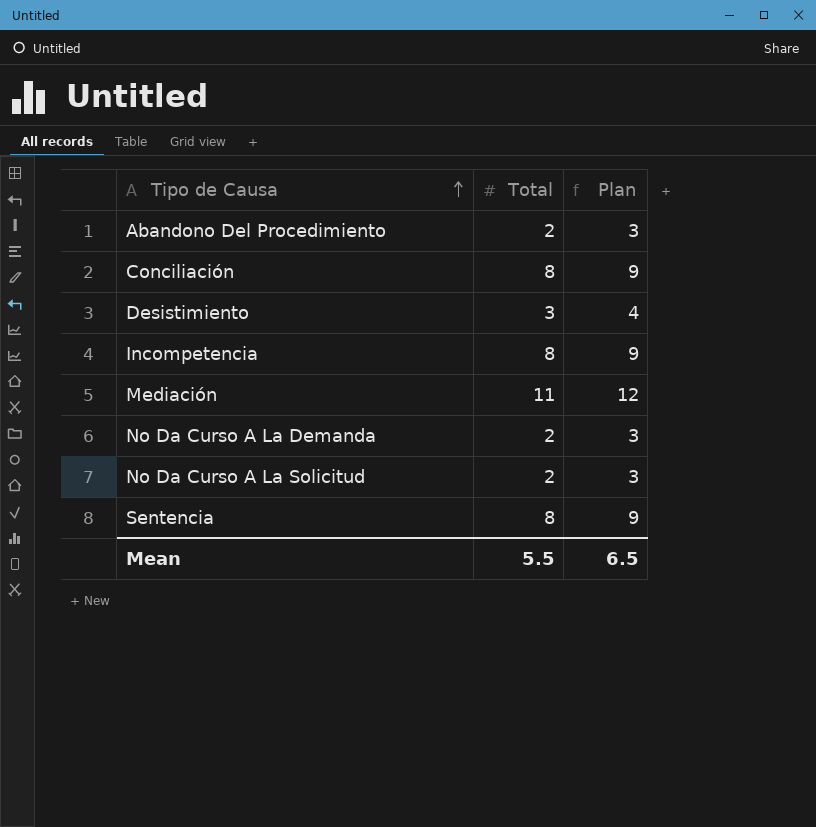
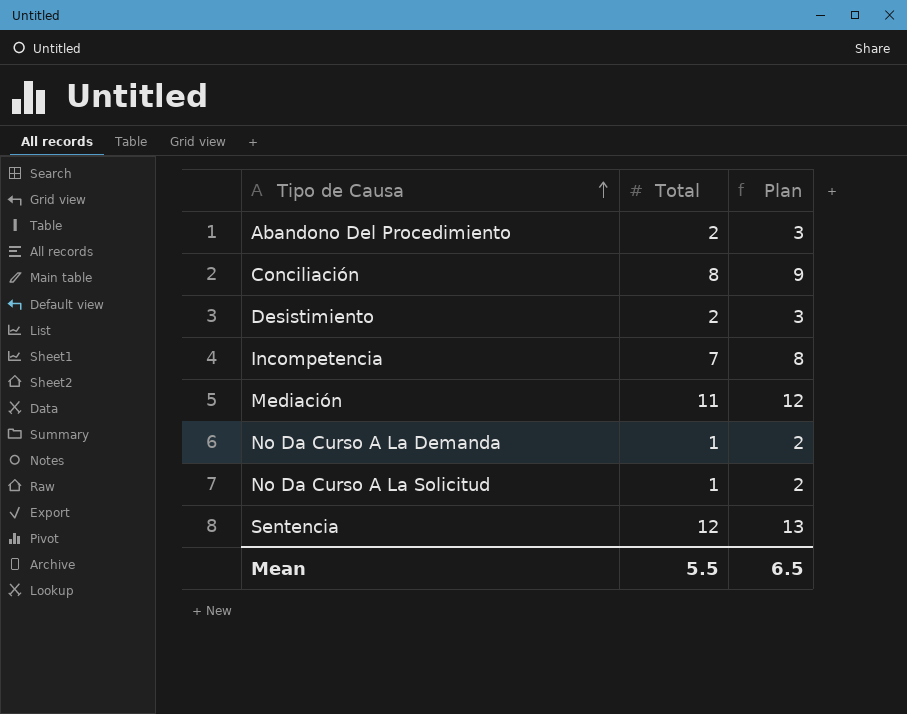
Desistimiento | Total: 3 -> 2
Desistimiento | Plan: 4 -> 3
Incompetencia | Total: 8 -> 7
Incompetencia | Plan: 9 -> 8
No Da Curso A La Demanda | Total: 2 -> 1
No Da Curso A La Demanda | Plan: 3 -> 2
No Da Curso A La Solicitud | Total: 2 -> 1
No Da Curso A La Solicitud | Plan: 3 -> 2
Sentencia | Total: 8 -> 12
Sentencia | Plan: 9 -> 13

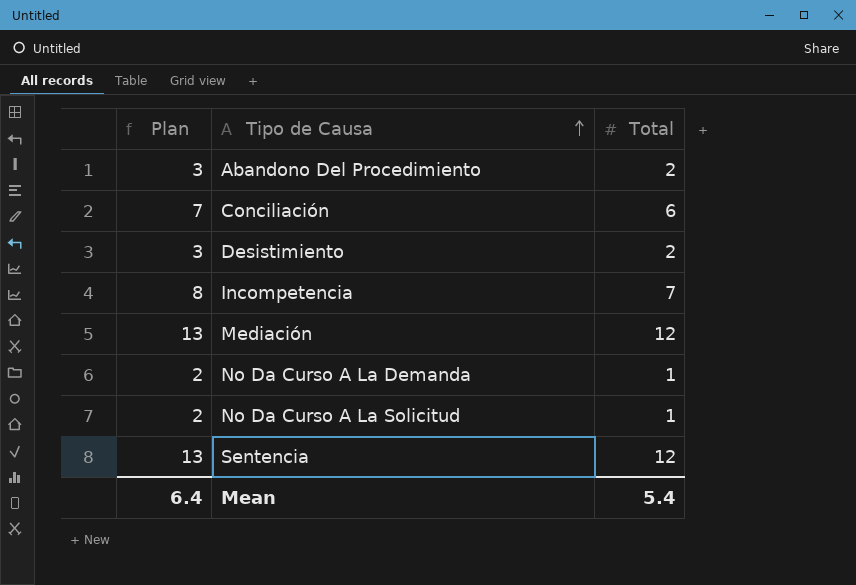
column Plan | position: 3 -> 1
Conciliación | Plan: 9 -> 7
Conciliación | Total: 8 -> 6
Mediación | Plan: 12 -> 13
Mediación | Total: 11 -> 12
Mean | Plan: 6.5 -> 6.4
Mean | Total: 5.5 -> 5.4

